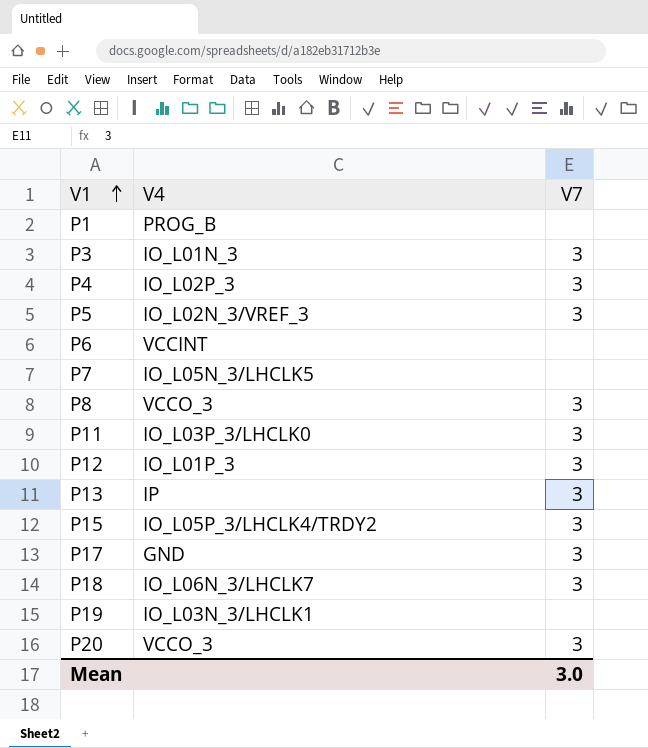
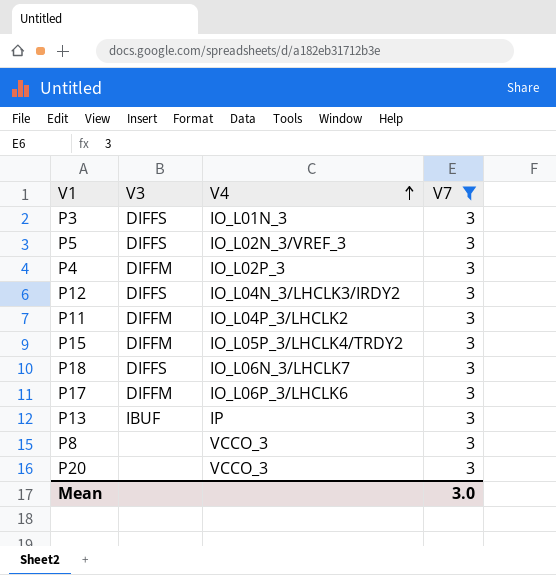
filter: none -> V7 = 3
row order: V1 ascending -> V4 ascending
column V3 | position: none -> 2
P12 | V4: IO_L01P_3 -> IO_L04N_3/LHCLK3/IRDY2
P11 | V4: IO_L03P_3/LHCLK0 -> IO_L04P_3/LHCLK2
P17 | V4: GND -> IO_L06P_3/LHCLK6

